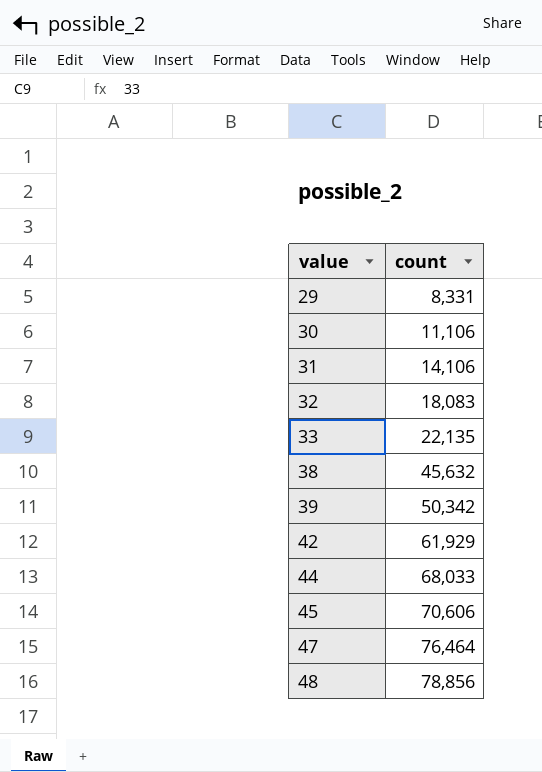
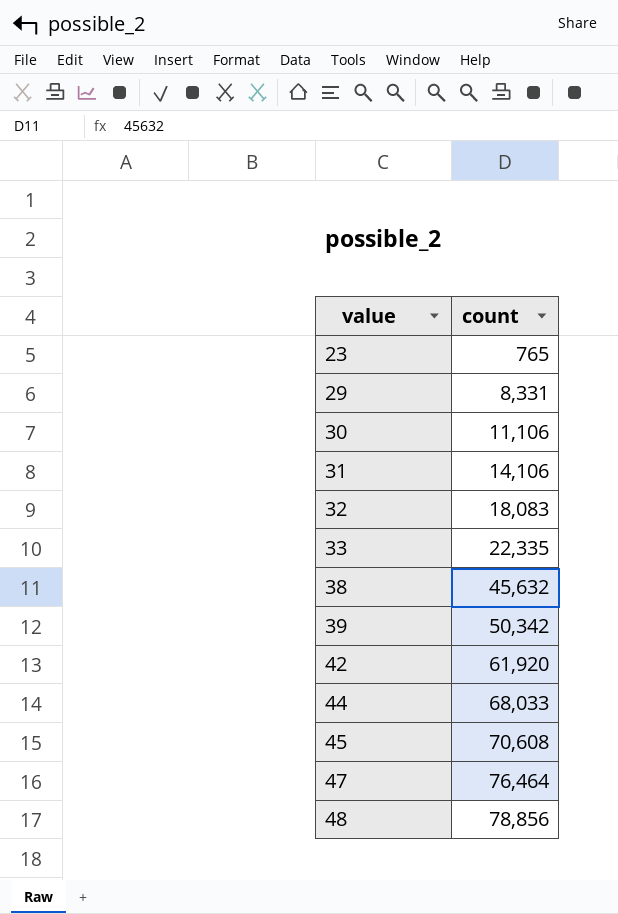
row 23: none -> 765
33 | count: 22,135 -> 22,335
42 | count: 61,929 -> 61,920
45 | count: 70,606 -> 70,608

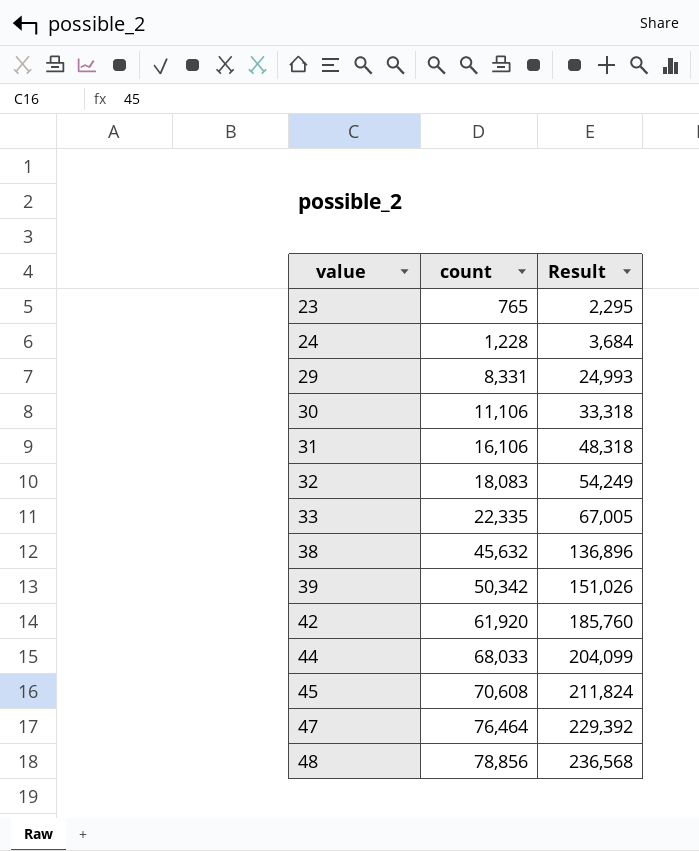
column Result | formula: none -> [count] * 3
row 24: none -> 1,228 | 3,684
31 | count: 14,106 -> 16,106

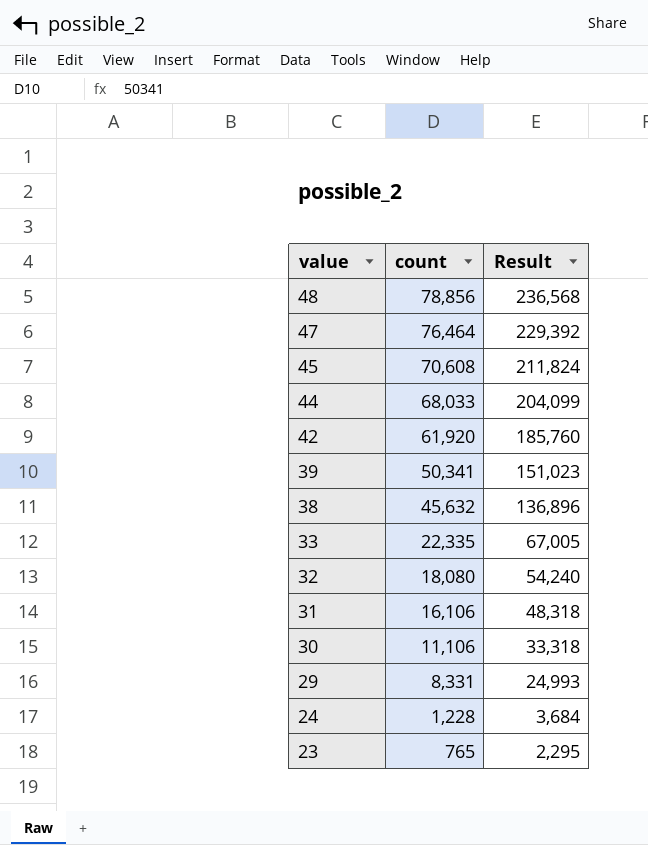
row order: value ascending -> value descending
39 | count: 50,342 -> 50,341
39 | Result: 151,026 -> 151,023
32 | count: 18,083 -> 18,080
32 | Result: 54,249 -> 54,240

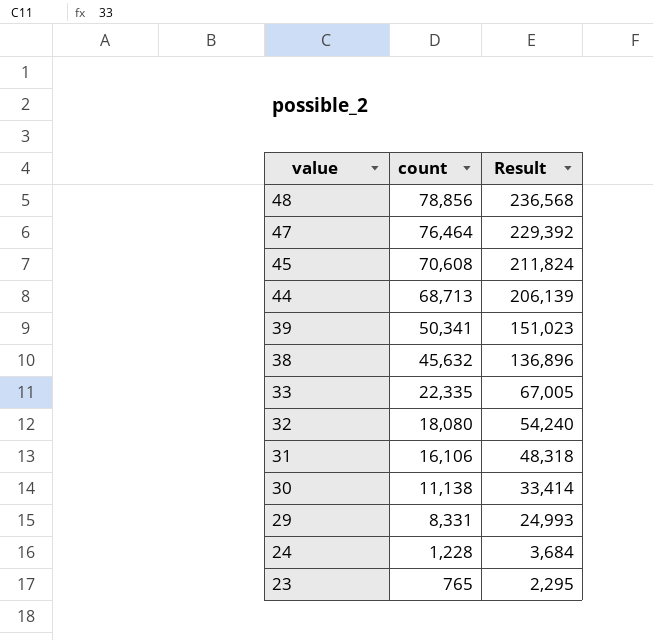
row 42: 61,920 | 185,760 -> none
44 | count: 68,033 -> 68,713
44 | Result: 204,099 -> 206,139
30 | count: 11,106 -> 11,138
30 | Result: 33,318 -> 33,414

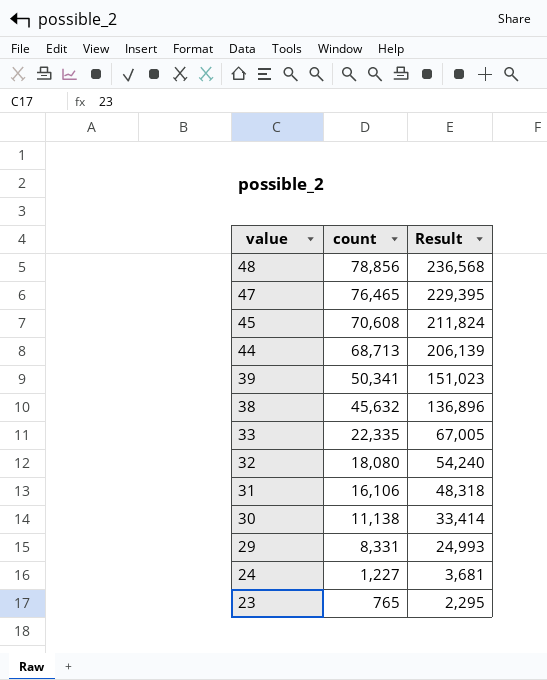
47 | count: 76,464 -> 76,465
47 | Result: 229,392 -> 229,395
24 | count: 1,228 -> 1,227
24 | Result: 3,684 -> 3,681

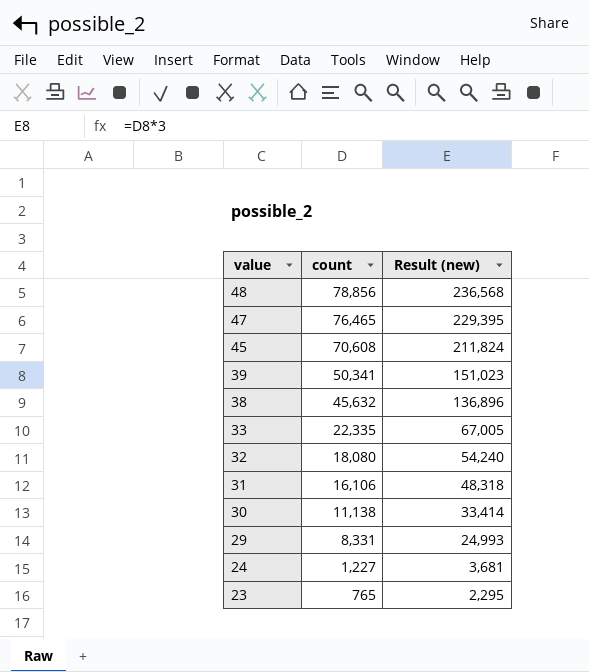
column name: Result -> Result (new)
row 44: 68,713 | 206,139 -> none

